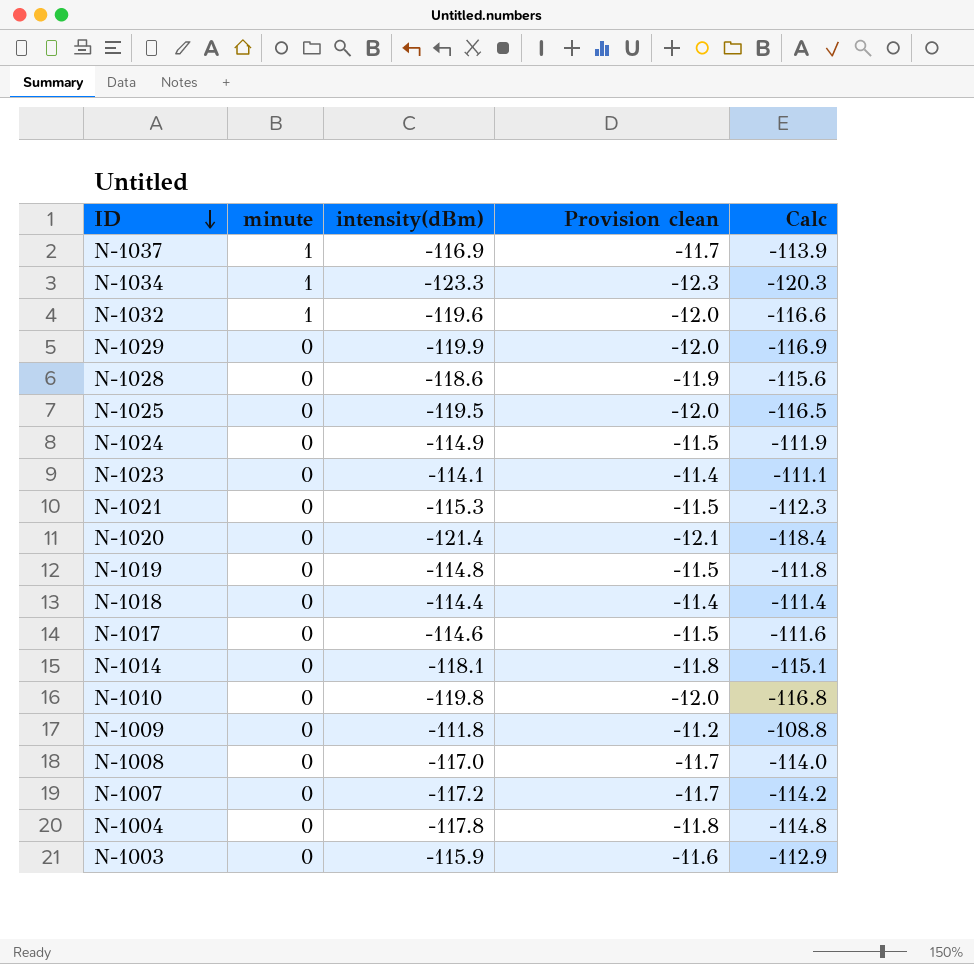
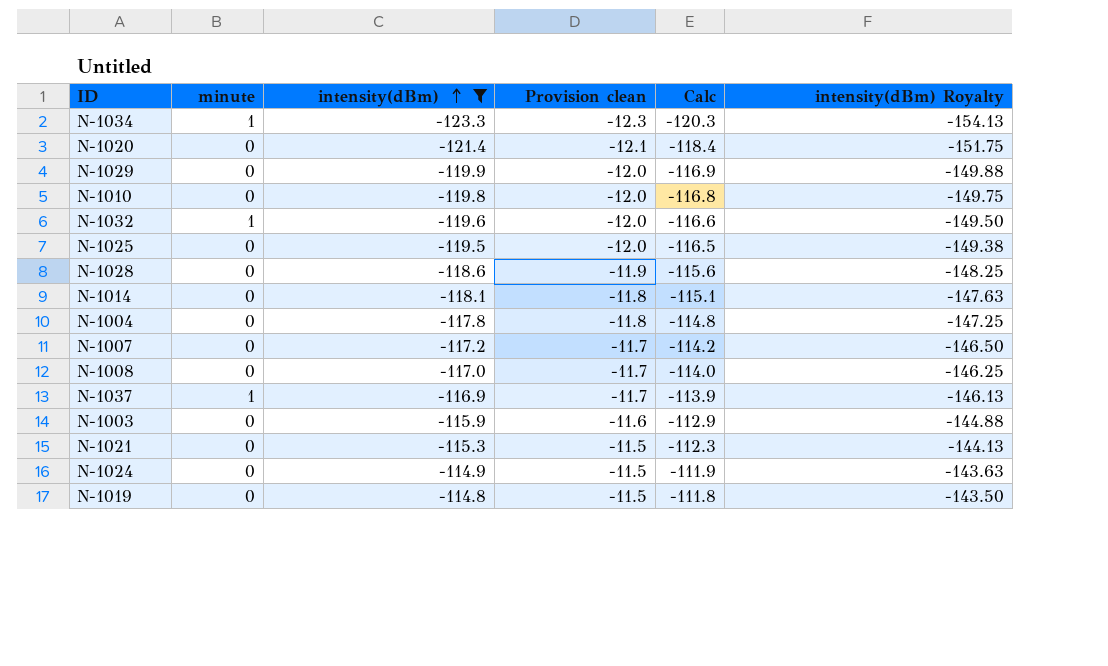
filter: none -> intensity(dBm) <= -114.8
row order: ID descending -> intensity(dBm) ascending
column intensity(dBm) Royalty | formula: none -> [intensity(dBm)] * 1.25

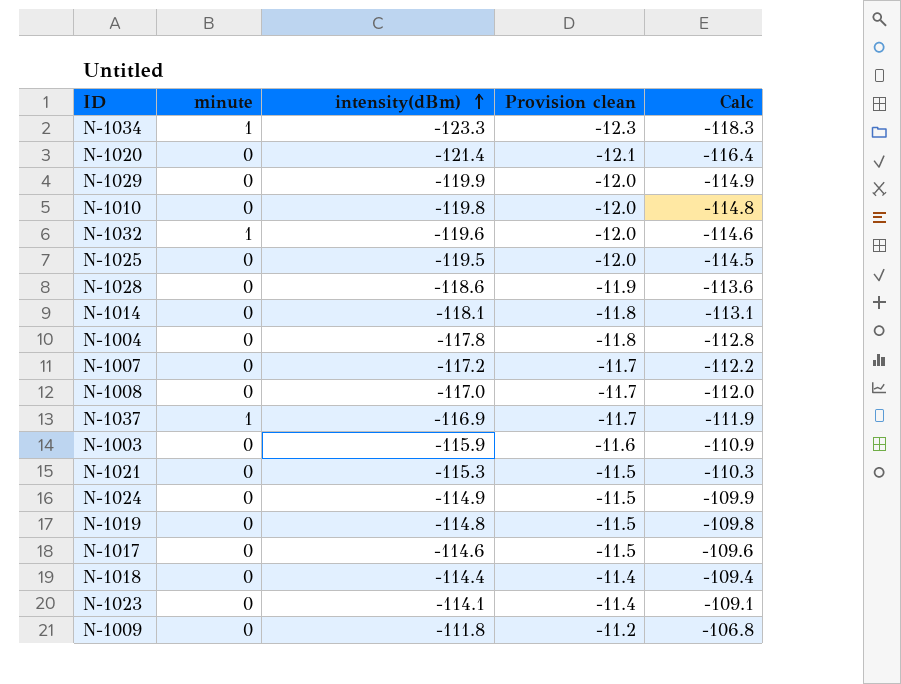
filter: intensity(dBm) <= -114.8 -> none
column intensity(dBm) Royalty | formula: [intensity(dBm)] * 1.25 -> none
column Calc | formula: [intensity(dBm)] + 3 -> [intensity(dBm)] + 5

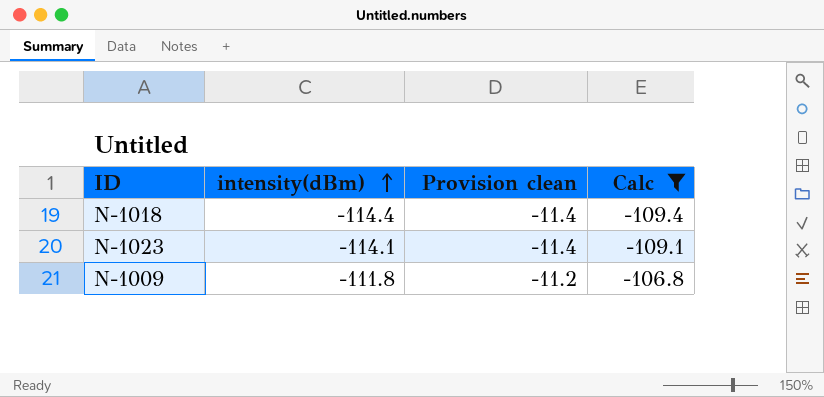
filter: none -> Calc >= -109.4
column minute | position: 2 -> none

